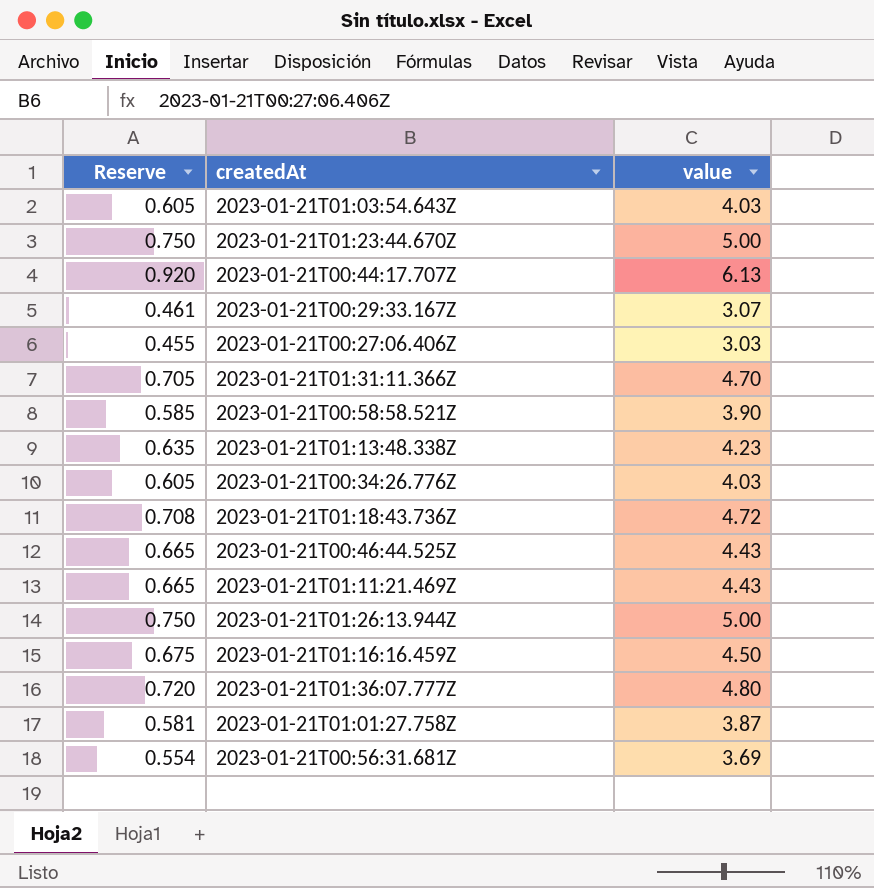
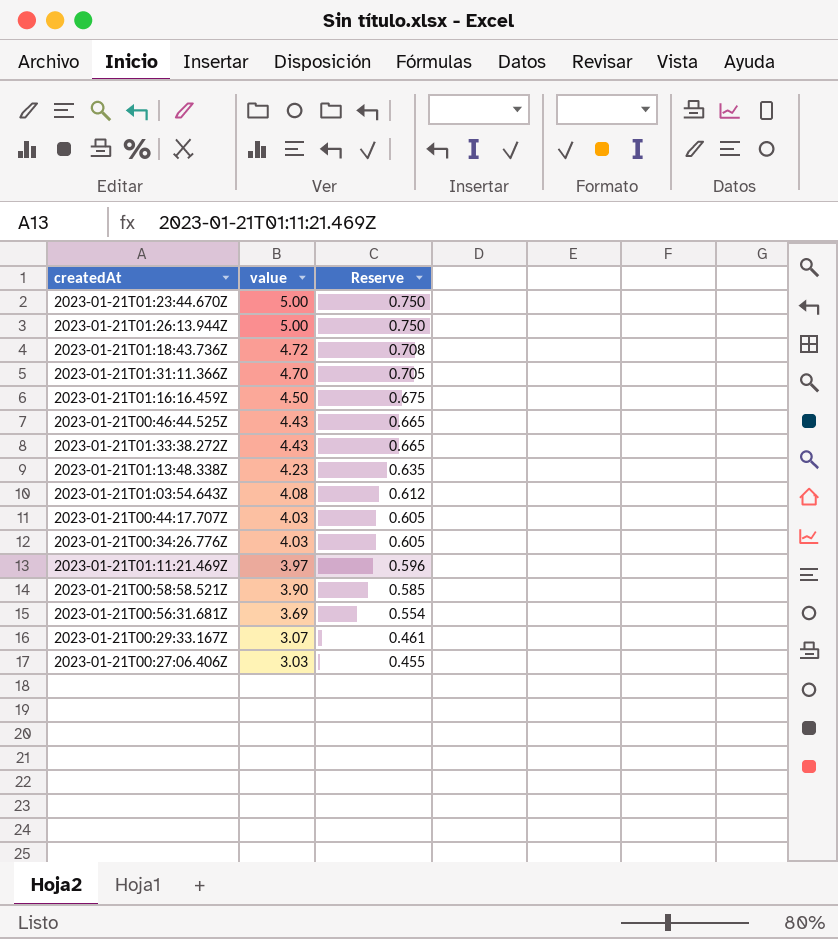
row order: none -> value descending
column Reserve | position: 1 -> 3
row 2023-01-21T01:36:07.777Z: 0.720 | 4.80 -> none
row 2023-01-21T01:01:27.758Z: 0.581 | 3.87 -> none
row 2023-01-21T01:33:38.272Z: none -> 4.43 | 0.665
2023-01-21T01:03:54.643Z | value: 4.03 -> 4.08
2023-01-21T01:03:54.643Z | Reserve: 0.605 -> 0.612
2023-01-21T00:44:17.707Z | value: 6.13 -> 4.03
2023-01-21T00:44:17.707Z | Reserve: 0.920 -> 0.605
2023-01-21T01:11:21.469Z | value: 4.43 -> 3.97
2023-01-21T01:11:21.469Z | Reserve: 0.665 -> 0.596

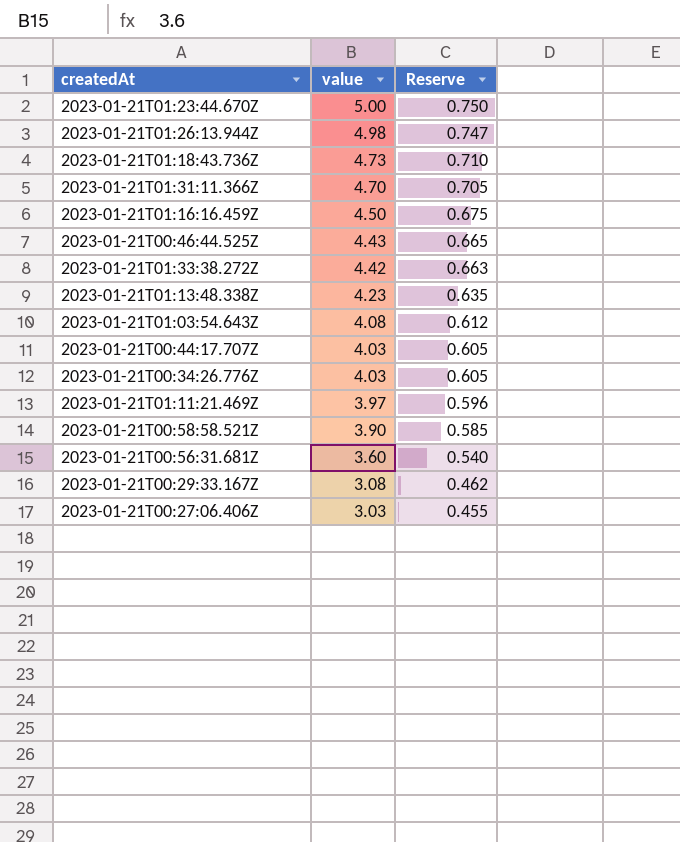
2023-01-21T01:26:13.944Z | value: 5.00 -> 4.98
2023-01-21T01:26:13.944Z | Reserve: 0.750 -> 0.747
2023-01-21T01:18:43.736Z | value: 4.72 -> 4.73
2023-01-21T01:18:43.736Z | Reserve: 0.708 -> 0.710
2023-01-21T01:33:38.272Z | value: 4.43 -> 4.42
2023-01-21T01:33:38.272Z | Reserve: 0.665 -> 0.663
2023-01-21T00:56:31.681Z | value: 3.69 -> 3.60
2023-01-21T00:56:31.681Z | Reserve: 0.554 -> 0.540
2023-01-21T00:29:33.167Z | value: 3.07 -> 3.08
2023-01-21T00:29:33.167Z | Reserve: 0.461 -> 0.462

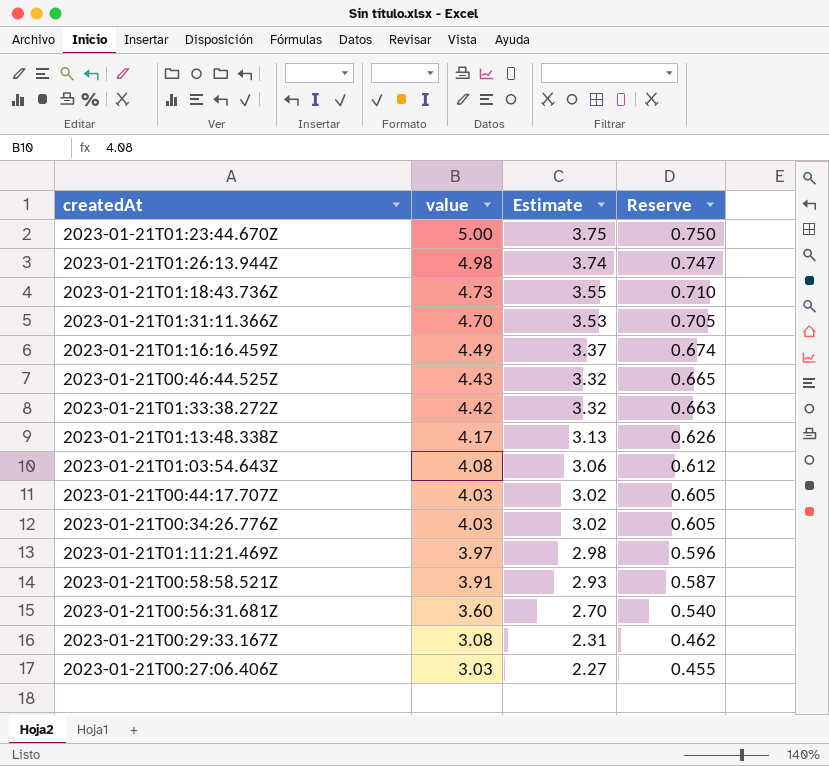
column Estimate | formula: none -> [value] * 0.75
2023-01-21T01:16:16.459Z | value: 4.50 -> 4.49
2023-01-21T01:16:16.459Z | Reserve: 0.675 -> 0.674
2023-01-21T01:13:48.338Z | value: 4.23 -> 4.17
2023-01-21T01:13:48.338Z | Reserve: 0.635 -> 0.626
2023-01-21T00:58:58.521Z | value: 3.90 -> 3.91
2023-01-21T00:58:58.521Z | Reserve: 0.585 -> 0.587

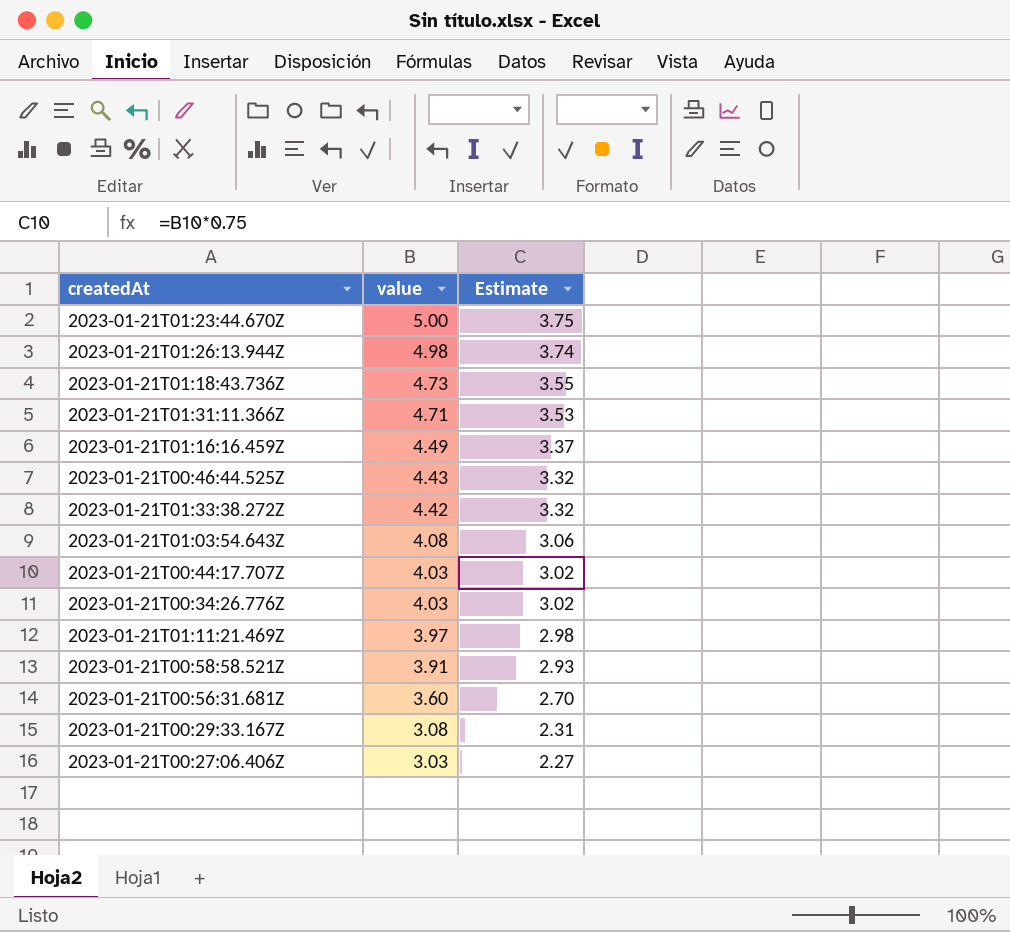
column Reserve | formula: [value] * 0.15 -> none
row 2023-01-21T01:13:48.338Z: 4.17 | 3.13 | 0.626 -> none
2023-01-21T01:31:11.366Z | value: 4.70 -> 4.71

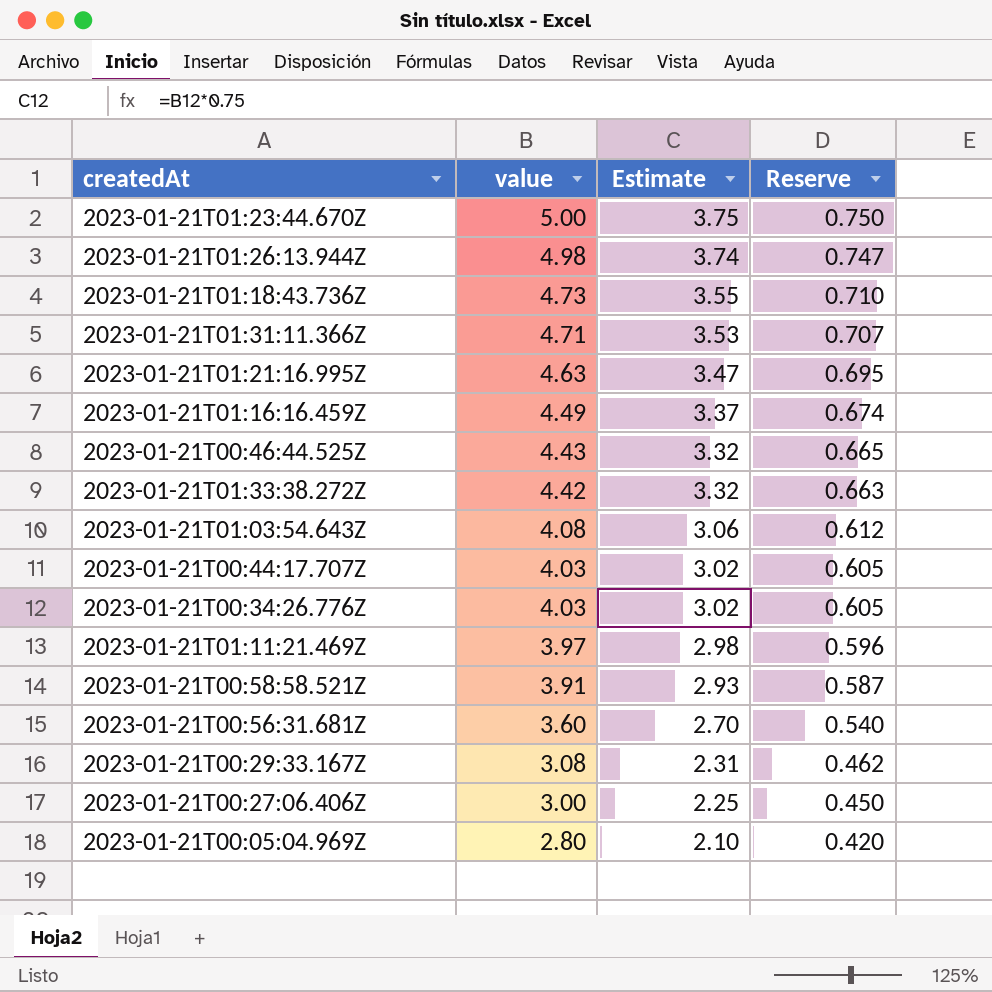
column Reserve | formula: none -> [value] * 0.15
row 2023-01-21T01:21:16.995Z: none -> 4.63 | 3.47 | 0.695
2023-01-21T00:27:06.406Z | value: 3.03 -> 3.00
2023-01-21T00:27:06.406Z | Estimate: 2.27 -> 2.25
row 2023-01-21T00:05:04.969Z: none -> 2.80 | 2.10 | 0.420

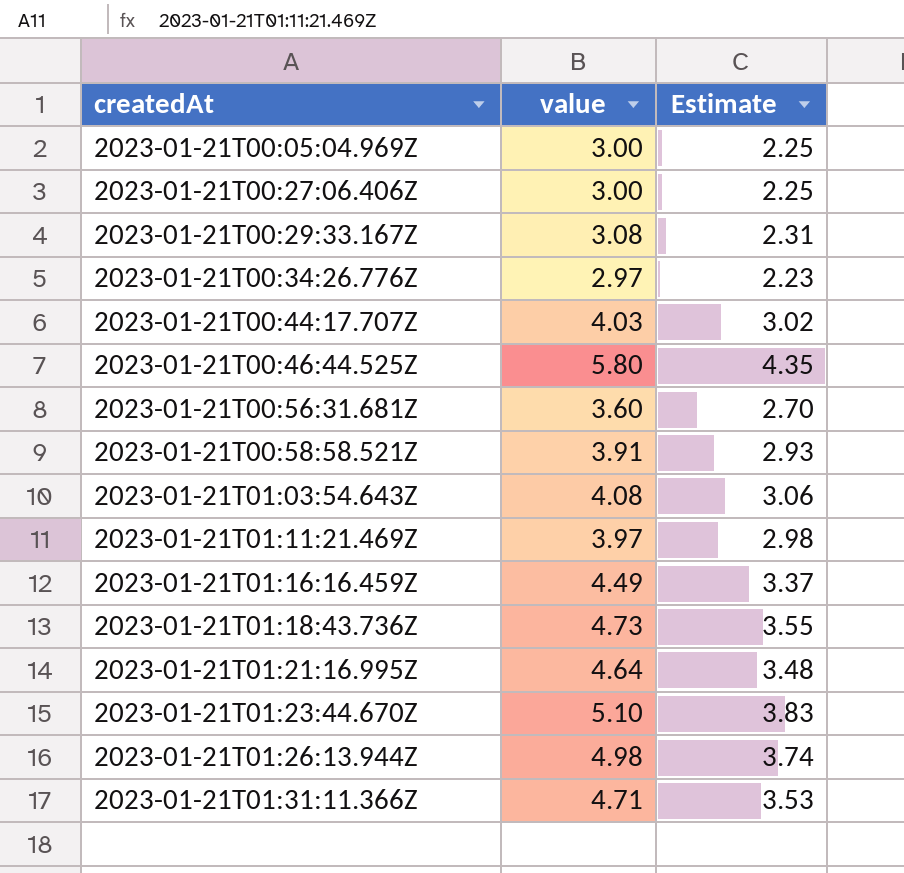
row order: value descending -> createdAt ascending
column Reserve | formula: [value] * 0.15 -> none
row 2023-01-21T01:33:38.272Z: 4.42 | 3.32 | 0.663 -> none
2023-01-21T00:05:04.969Z | value: 2.80 -> 3.00
2023-01-21T00:05:04.969Z | Estimate: 2.10 -> 2.25
2023-01-21T00:34:26.776Z | value: 4.03 -> 2.97
2023-01-21T00:34:26.776Z | Estimate: 3.02 -> 2.23
2023-01-21T00:46:44.525Z | value: 4.43 -> 5.80
2023-01-21T00:46:44.525Z | Estimate: 3.32 -> 4.35
2023-01-21T01:21:16.995Z | value: 4.63 -> 4.64
2023-01-21T01:21:16.995Z | Estimate: 3.47 -> 3.48
2023-01-21T01:23:44.670Z | value: 5.00 -> 5.10
2023-01-21T01:23:44.670Z | Estimate: 3.75 -> 3.83

